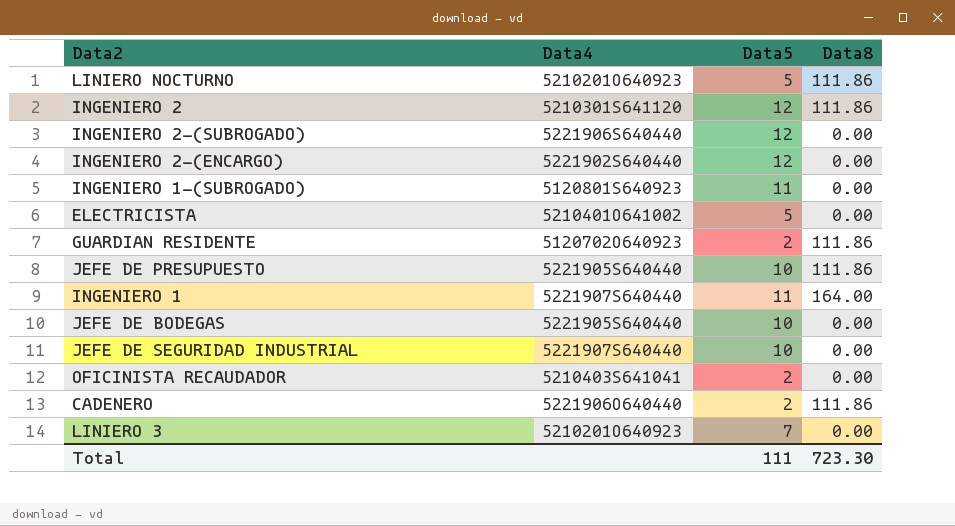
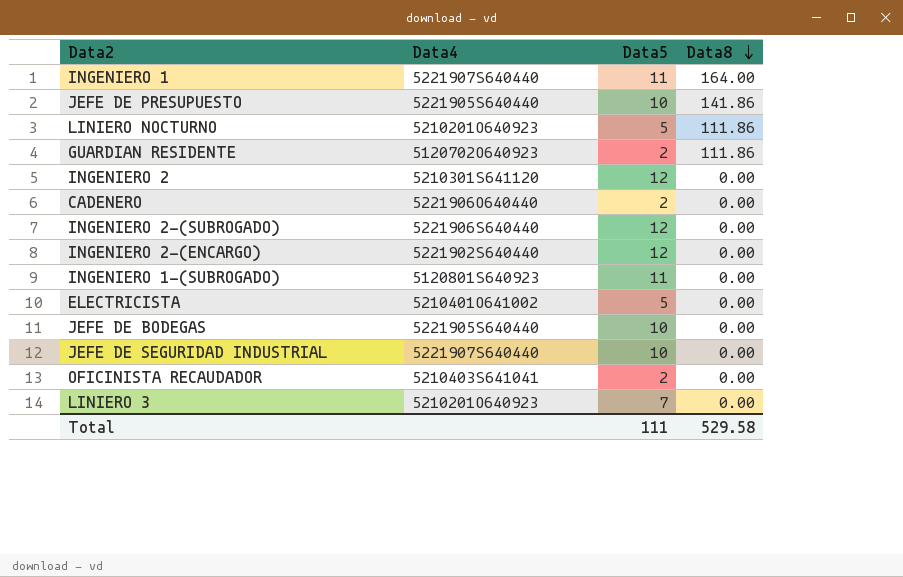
row order: none -> Data8 descending
JEFE DE PRESUPUESTO | Data8: 111.86 -> 141.86
INGENIERO 2 | Data8: 111.86 -> 0.00
CADENERO | Data8: 111.86 -> 0.00
Total | Data8: 723.30 -> 529.58

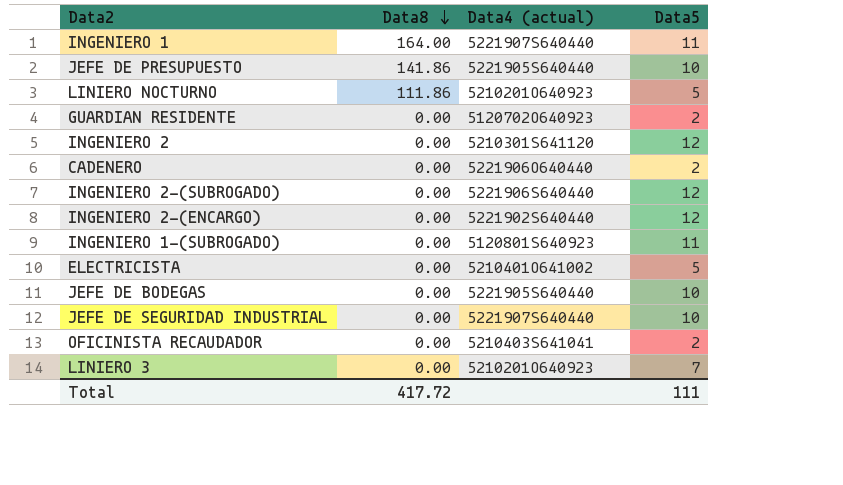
column Data8 | position: 4 -> 2
column name: Data4 -> Data4 (actual)
GUARDIAN RESIDENTE | Data8: 111.86 -> 0.00
Total | Data8: 529.58 -> 417.72

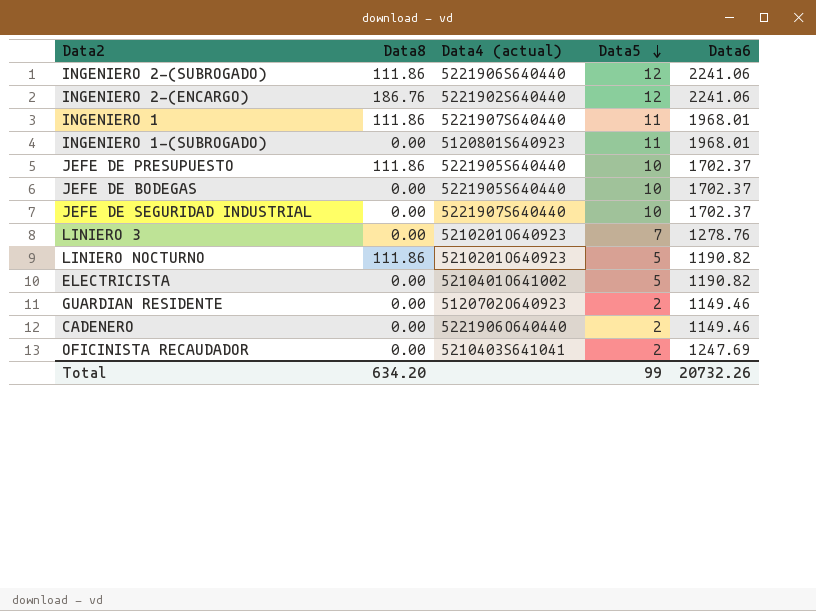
row order: Data8 descending -> Data5 descending
column Data6 | position: none -> 5
row INGENIERO 2: 0.00 | 5210301S641120 | 12 -> none
INGENIERO 2-(SUBROGADO) | Data8: 0.00 -> 111.86
INGENIERO 2-(ENCARGO) | Data8: 0.00 -> 186.76
INGENIERO 1 | Data8: 164.00 -> 111.86
JEFE DE PRESUPUESTO | Data8: 141.86 -> 111.86
Total | Data8: 417.72 -> 634.20
Total | Data5: 111 -> 99

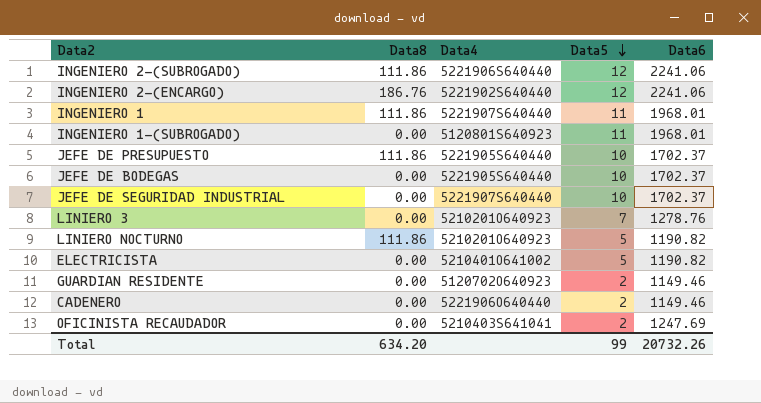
column name: Data4 (actual) -> Data4

